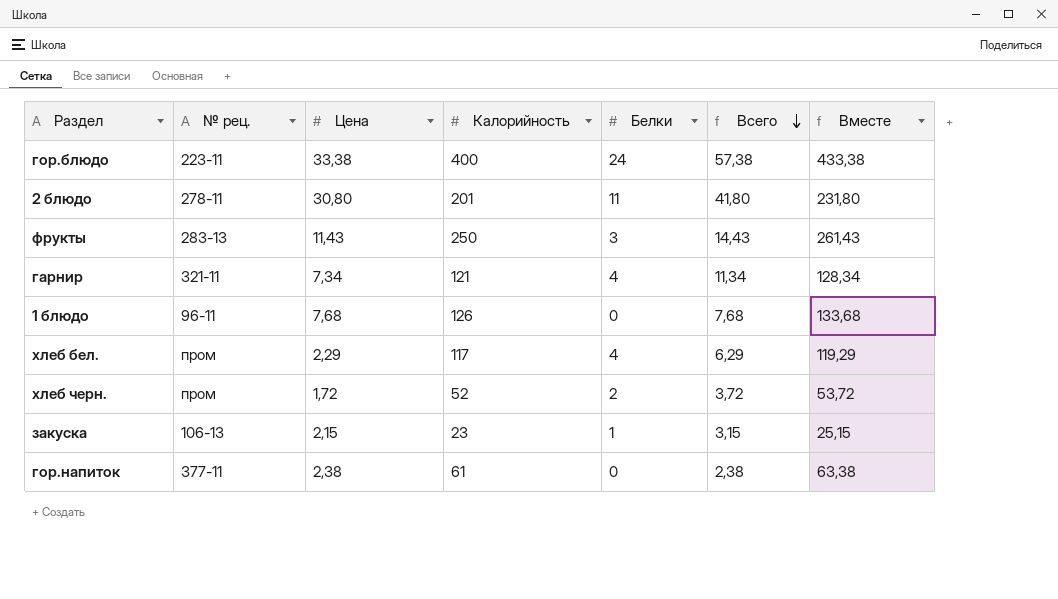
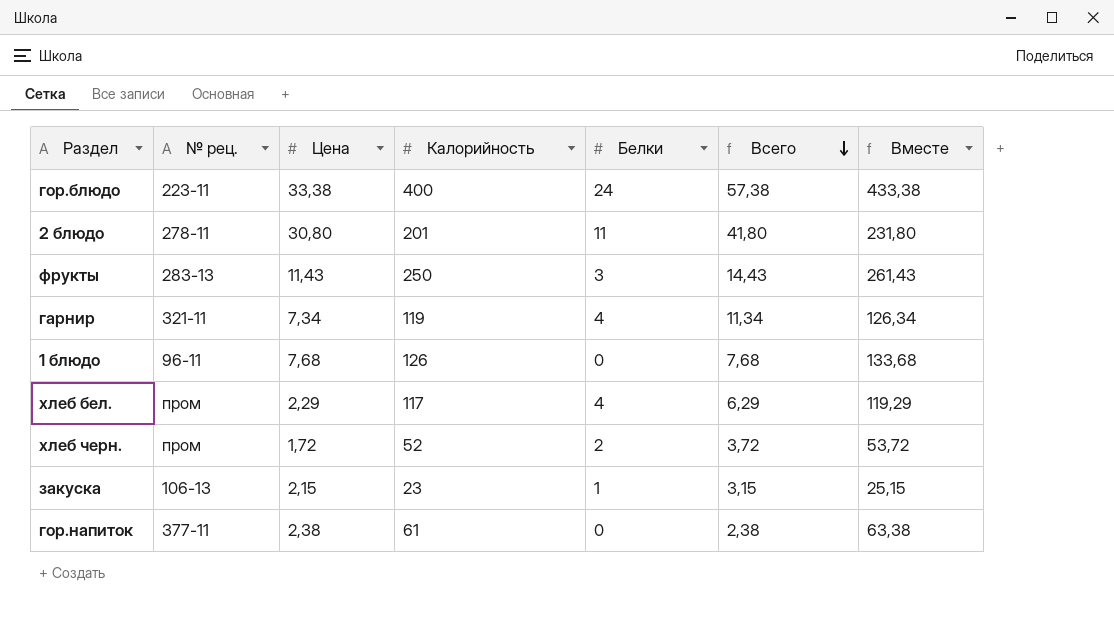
гарнир | Калорийность: 121 -> 119
гарнир | Вместе: 128,34 -> 126,34

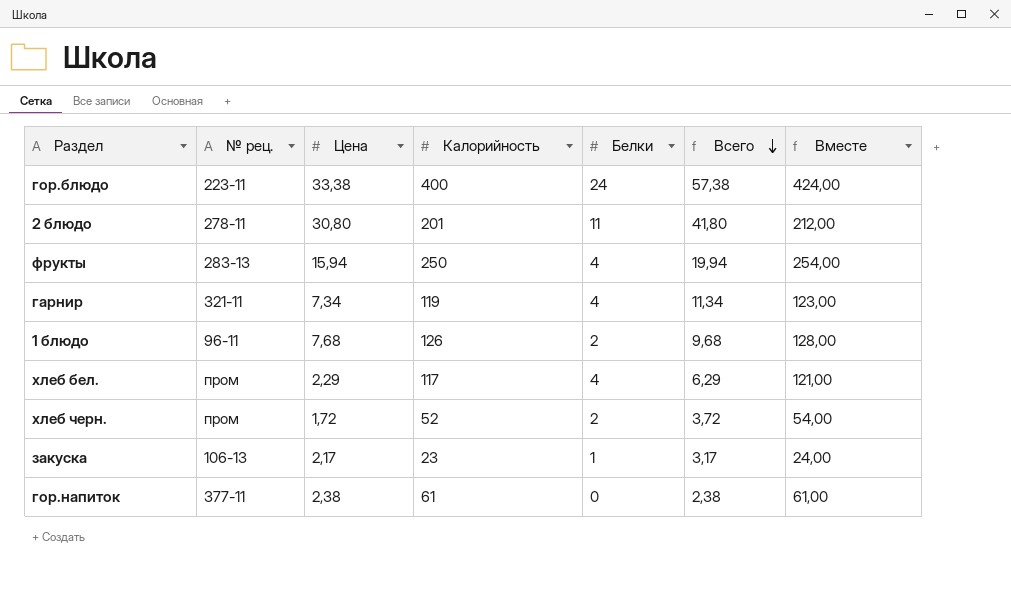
column Вместе | formula: [Цена] + [Калорийность] -> [Калорийность] + [Белки]
фрукты | Цена: 11,43 -> 15,94
фрукты | Белки: 3 -> 4
фрукты | Всего: 14,43 -> 19,94
1 блюдо | Белки: 0 -> 2
1 блюдо | Всего: 7,68 -> 9,68
закуска | Цена: 2,15 -> 2,17
закуска | Всего: 3,15 -> 3,17

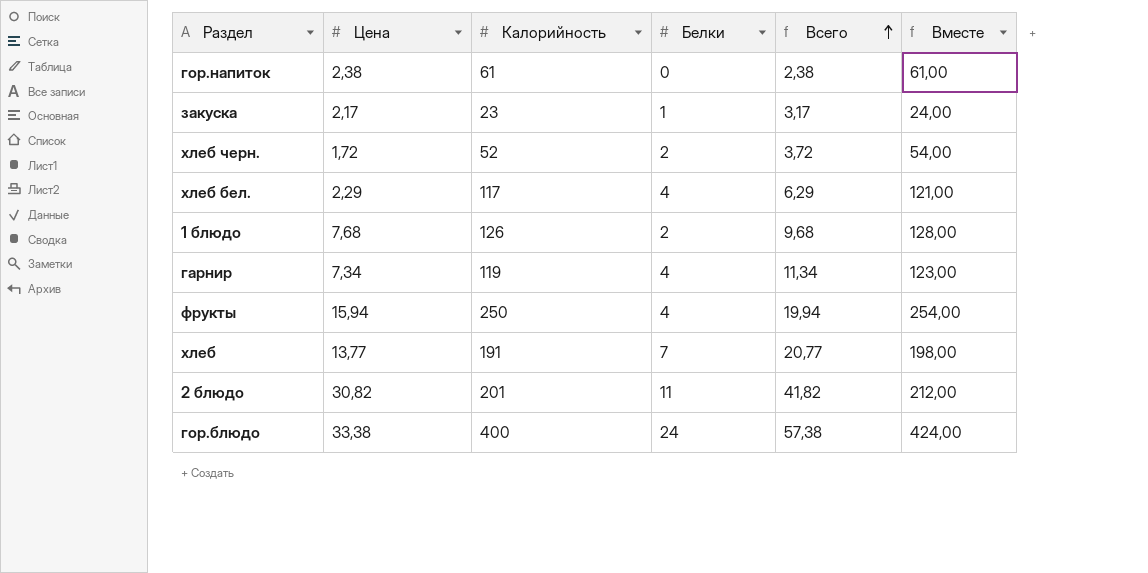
row order: Всего descending -> Всего ascending
column № рец. | position: 2 -> none
row хлеб: none -> 13,77 | 191 | 7 | 20,77 | 198,00
2 блюдо | Цена: 30,80 -> 30,82
2 блюдо | Всего: 41,80 -> 41,82

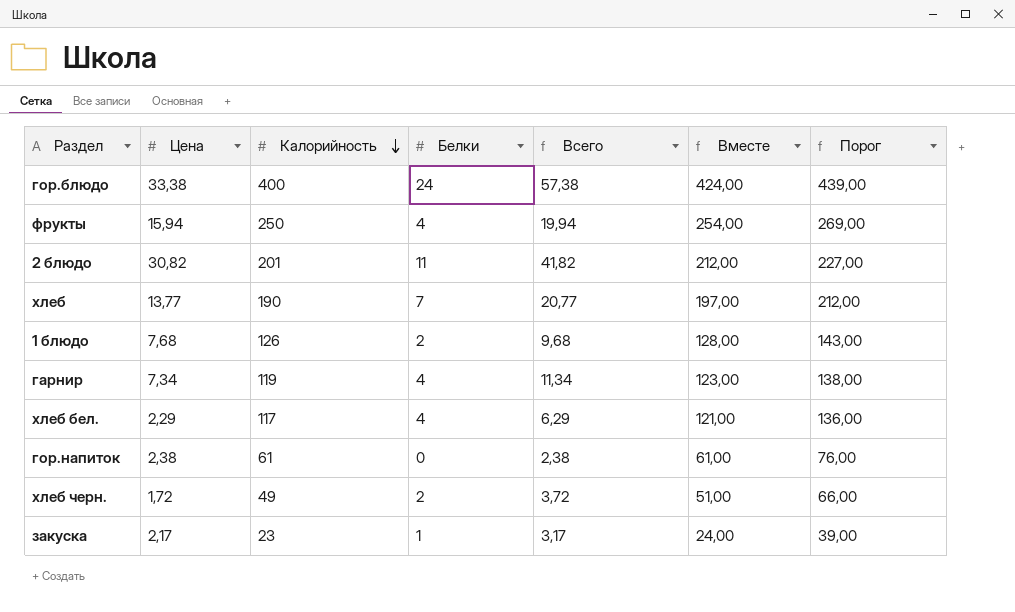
row order: Всего ascending -> Калорийность descending
column Порог | formula: none -> [Вместе] + 15
хлеб | Калорийность: 191 -> 190
хлеб | Вместе: 198,00 -> 197,00
хлеб черн. | Калорийность: 52 -> 49
хлеб черн. | Вместе: 54,00 -> 51,00

